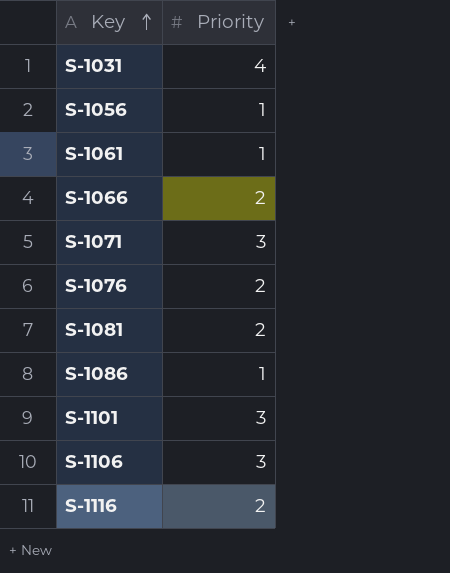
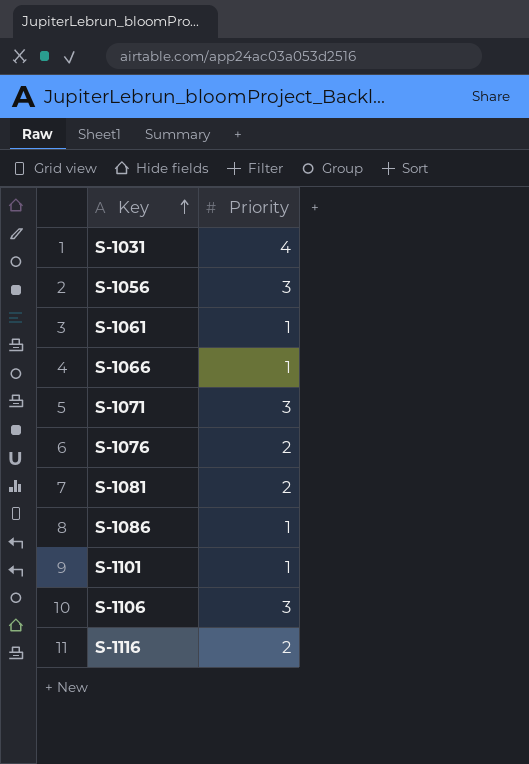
S-1056 | Priority: 1 -> 3
S-1066 | Priority: 2 -> 1
S-1101 | Priority: 3 -> 1

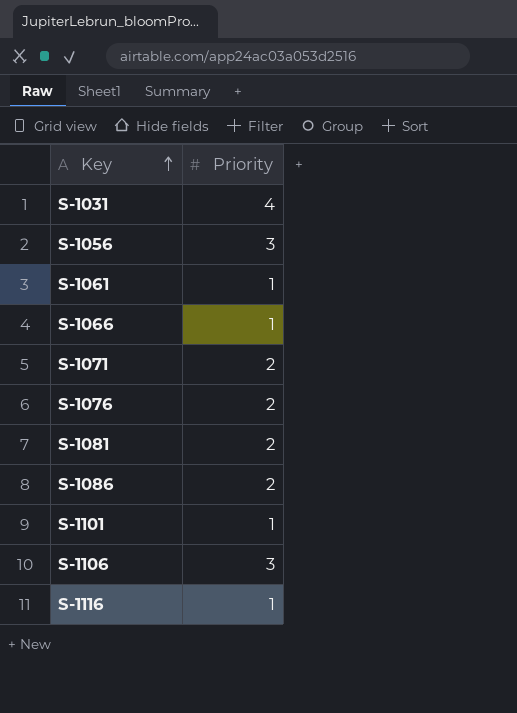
S-1071 | Priority: 3 -> 2
S-1086 | Priority: 1 -> 2
S-1116 | Priority: 2 -> 1

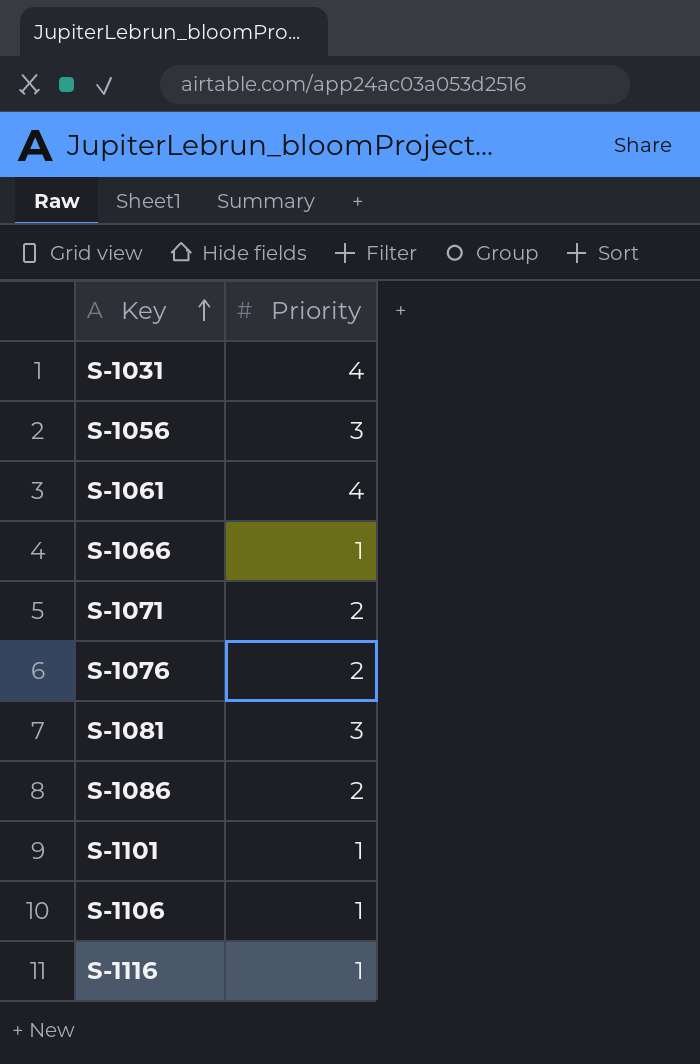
S-1061 | Priority: 1 -> 4
S-1081 | Priority: 2 -> 3
S-1106 | Priority: 3 -> 1

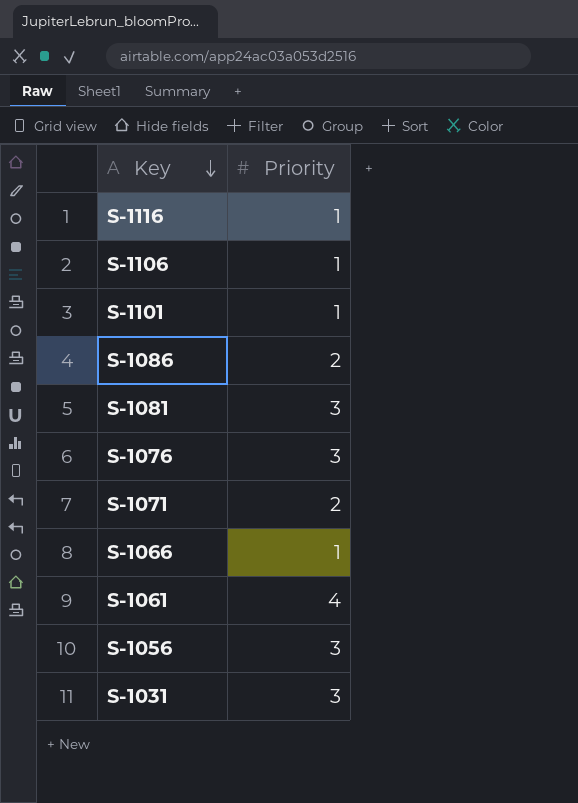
row order: Key ascending -> Key descending
S-1076 | Priority: 2 -> 3
S-1031 | Priority: 4 -> 3

